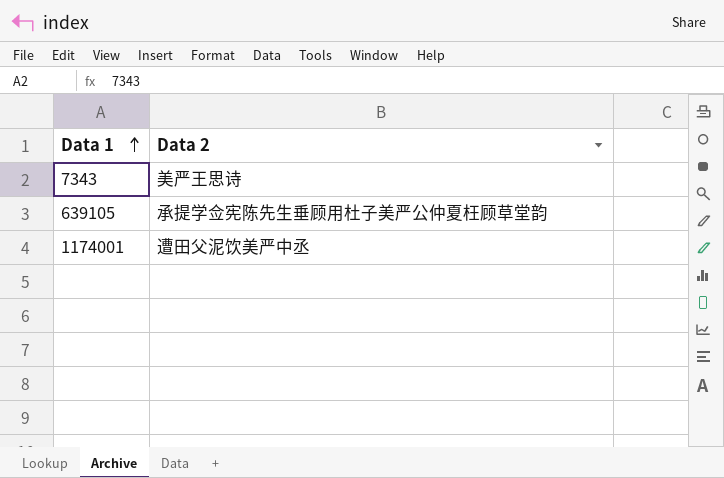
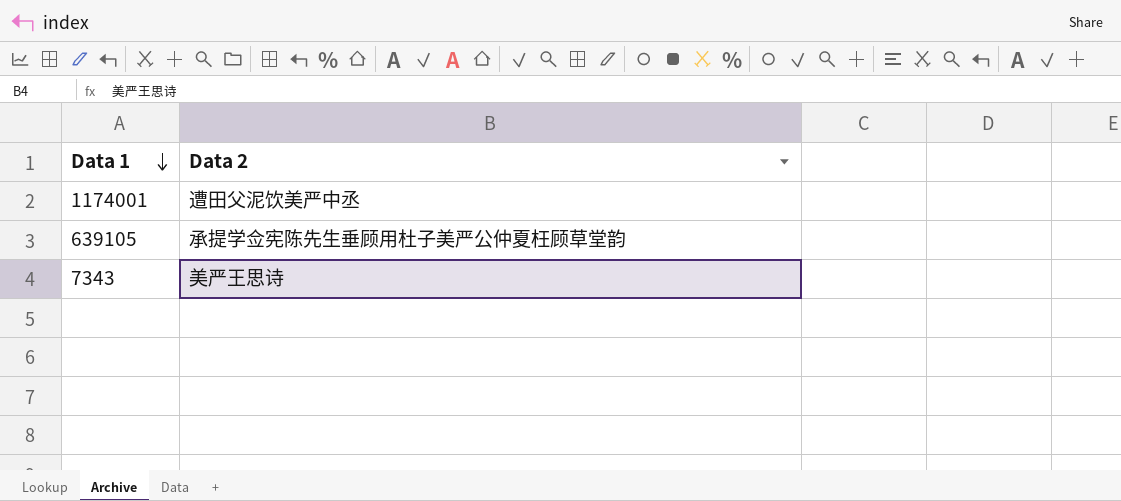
row order: Data 1 ascending -> Data 1 descending

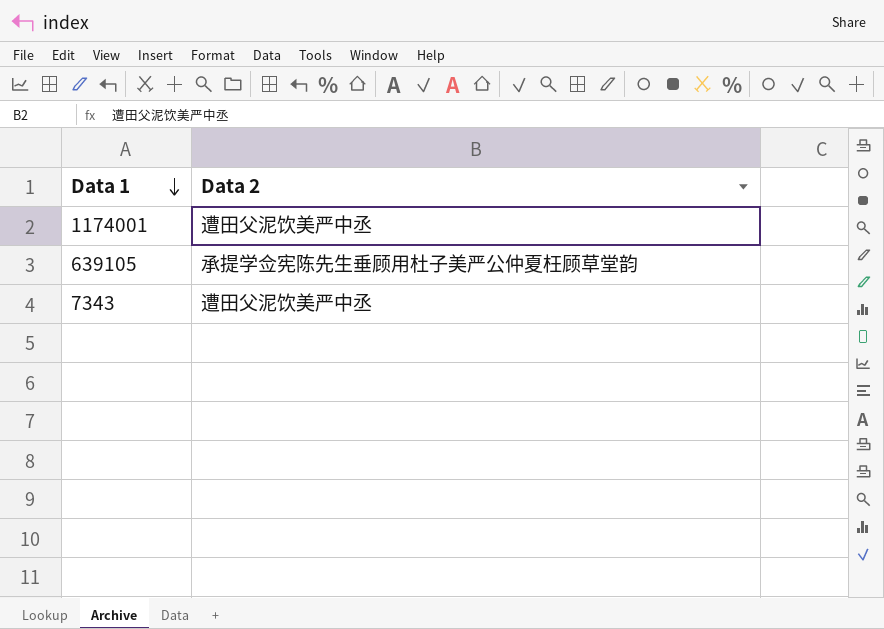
7343 | Data 2: 美严王思诗 -> 遭田父泥饮美严中丞

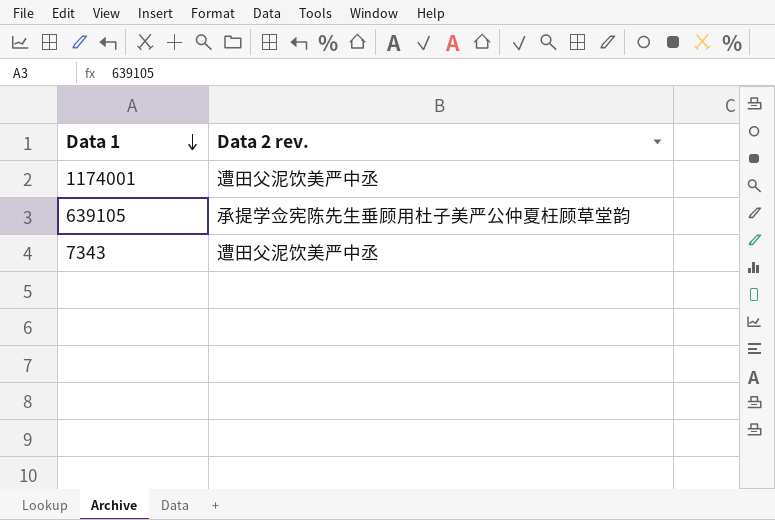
column name: Data 2 -> Data 2 rev.

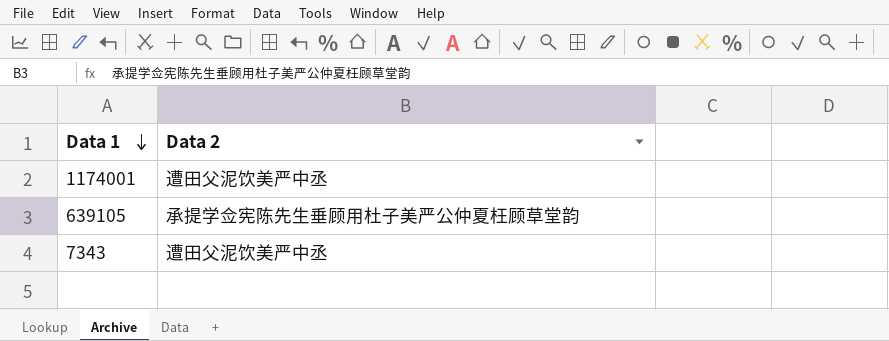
column name: Data 2 rev. -> Data 2

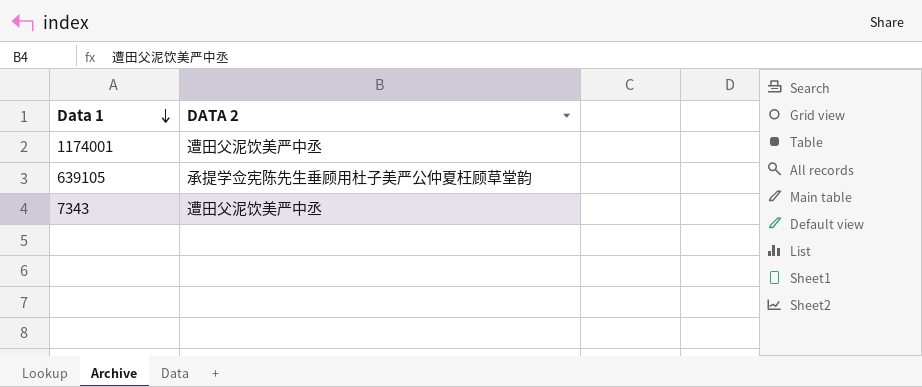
column name: Data 2 -> DATA 2

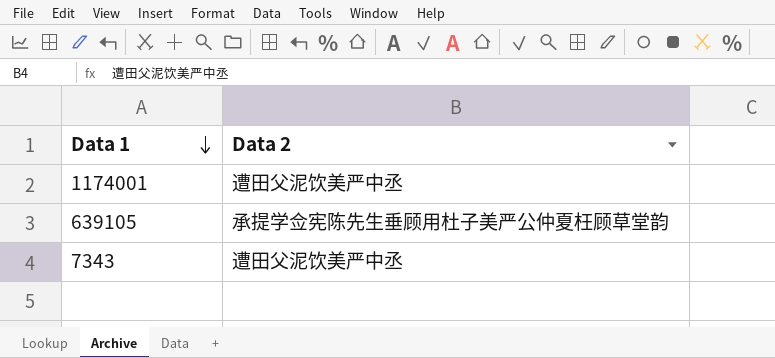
column name: DATA 2 -> Data 2

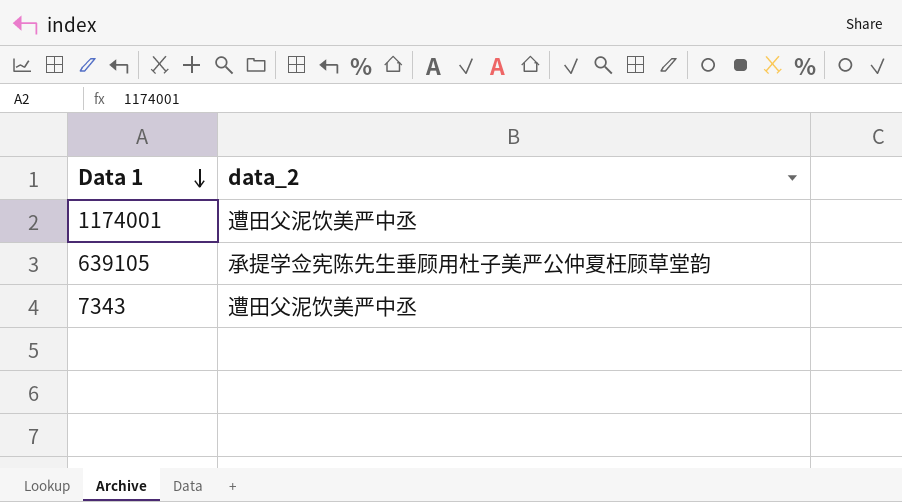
column name: Data 2 -> data_2

